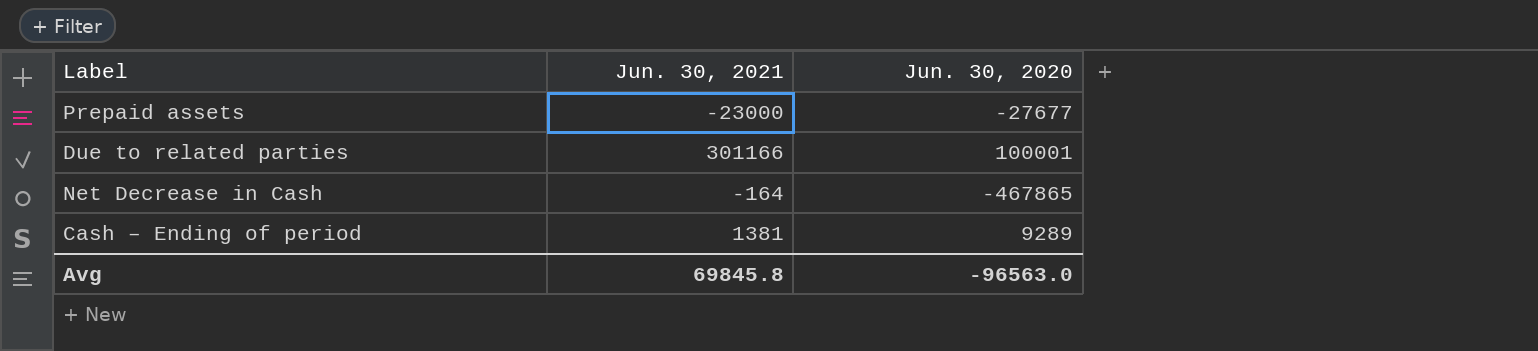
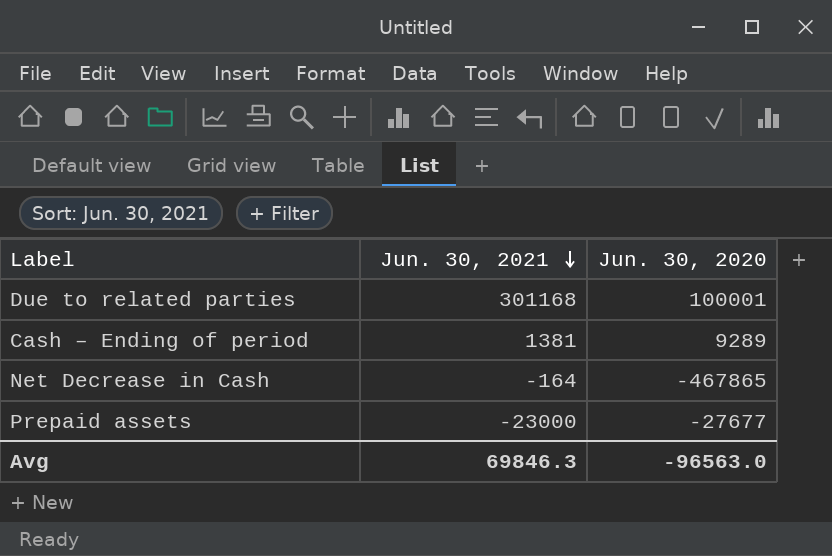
row order: none -> Jun. 30, 2021 descending
Due to related parties | Jun. 30, 2021: 301166 -> 301168
Avg | Jun. 30, 2021: 69845.8 -> 69846.3

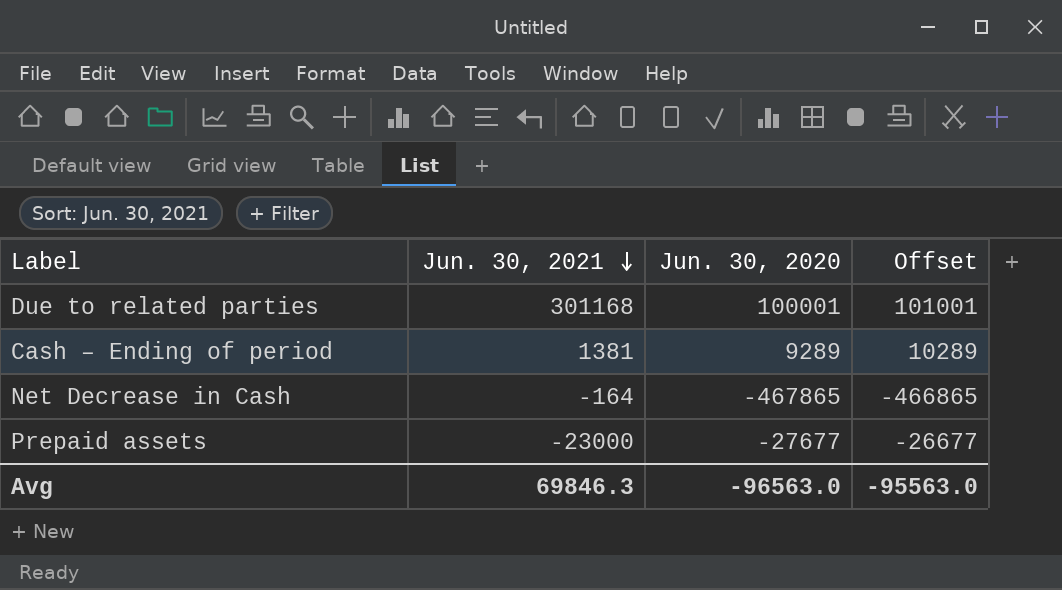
column Offset | formula: none -> [Jun. 30, 2020] + 1000

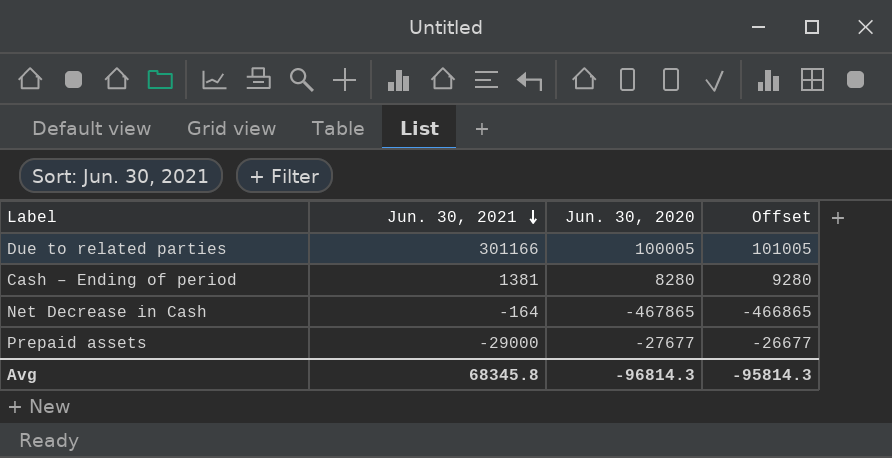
Due to related parties | Jun. 30, 2021: 301168 -> 301166
Due to related parties | Jun. 30, 2020: 100001 -> 100005
Due to related parties | Offset: 101001 -> 101005
Cash – Ending of period | Jun. 30, 2020: 9289 -> 8280
Cash – Ending of period | Offset: 10289 -> 9280
Prepaid assets | Jun. 30, 2021: -23000 -> -29000
Avg | Jun. 30, 2021: 69846.3 -> 68345.8
Avg | Jun. 30, 2020: -96563.0 -> -96814.3
Avg | Offset: -95563.0 -> -95814.3

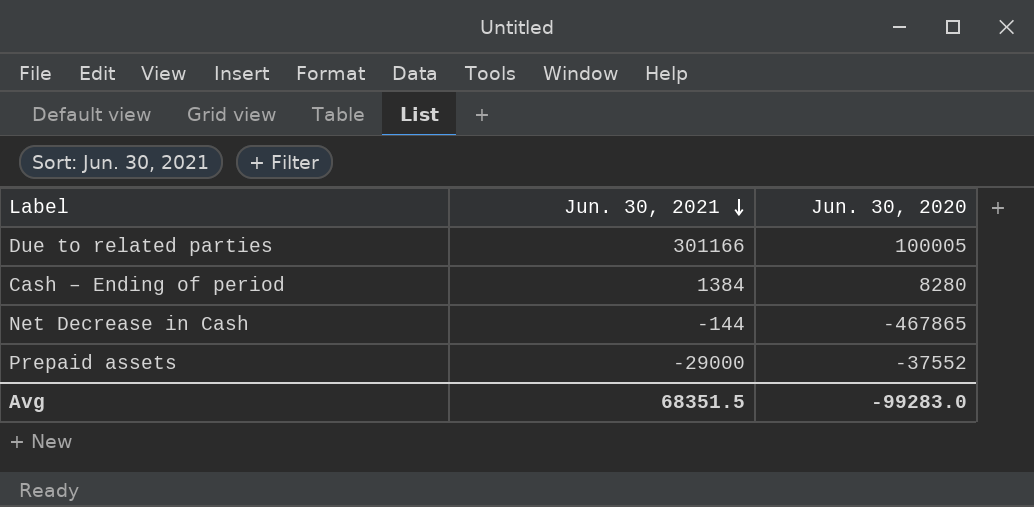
column Offset | formula: [Jun. 30, 2020] + 1000 -> none
Cash – Ending of period | Jun. 30, 2021: 1381 -> 1384
Net Decrease in Cash | Jun. 30, 2021: -164 -> -144
Prepaid assets | Jun. 30, 2020: -27677 -> -37552
Avg | Jun. 30, 2021: 68345.8 -> 68351.5
Avg | Jun. 30, 2020: -96814.3 -> -99283.0

